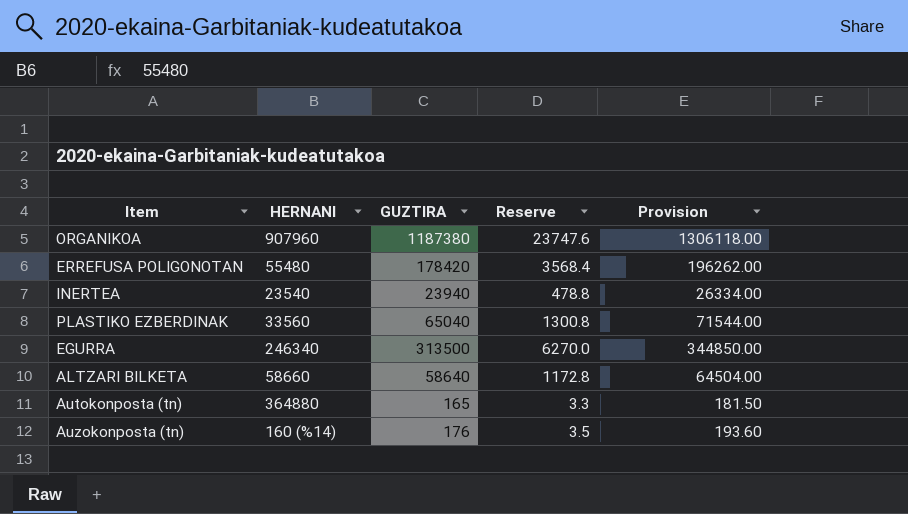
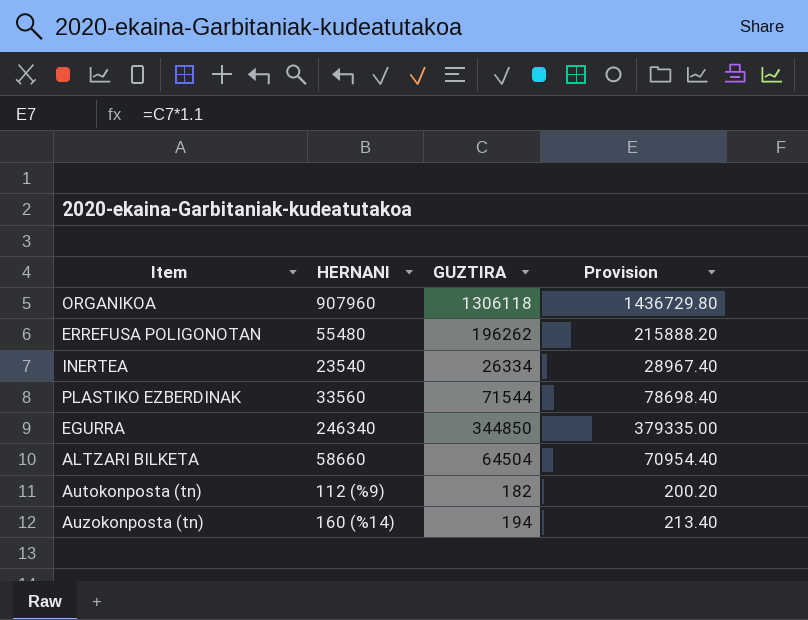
column Reserve | formula: [GUZTIRA] * 0.02 -> none
ORGANIKOA | GUZTIRA: 1187380 -> 1306118
ORGANIKOA | Provision: 1306118.00 -> 1436729.80
ERREFUSA POLIGONOTAN | GUZTIRA: 178420 -> 196262
ERREFUSA POLIGONOTAN | Provision: 196262.00 -> 215888.20
INERTEA | GUZTIRA: 23940 -> 26334
INERTEA | Provision: 26334.00 -> 28967.40
PLASTIKO EZBERDINAK | GUZTIRA: 65040 -> 71544
PLASTIKO EZBERDINAK | Provision: 71544.00 -> 78698.40
EGURRA | GUZTIRA: 313500 -> 344850
EGURRA | Provision: 344850.00 -> 379335.00
ALTZARI BILKETA | GUZTIRA: 58640 -> 64504
ALTZARI BILKETA | Provision: 64504.00 -> 70954.40
Autokonposta (tn) | HERNANI: 364880 -> 112 (%9)
Autokonposta (tn) | GUZTIRA: 165 -> 182
Autokonposta (tn) | Provision: 181.50 -> 200.20
Auzokonposta (tn) | GUZTIRA: 176 -> 194
Auzokonposta (tn) | Provision: 193.60 -> 213.40

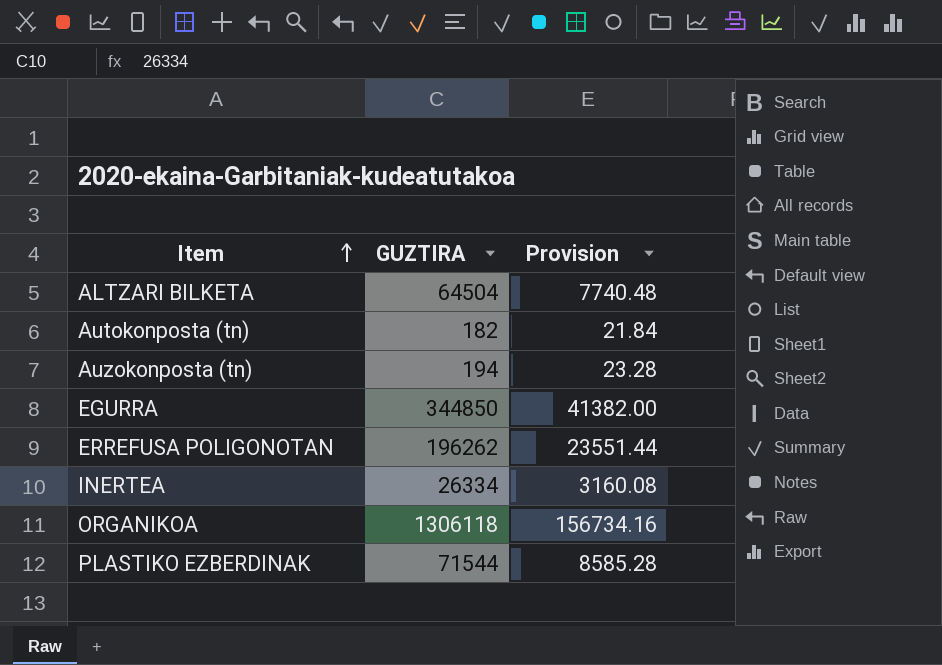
row order: none -> Item ascending
column HERNANI | position: 2 -> none
column Provision | formula: [GUZTIRA] * 1.1 -> [GUZTIRA] * 0.12

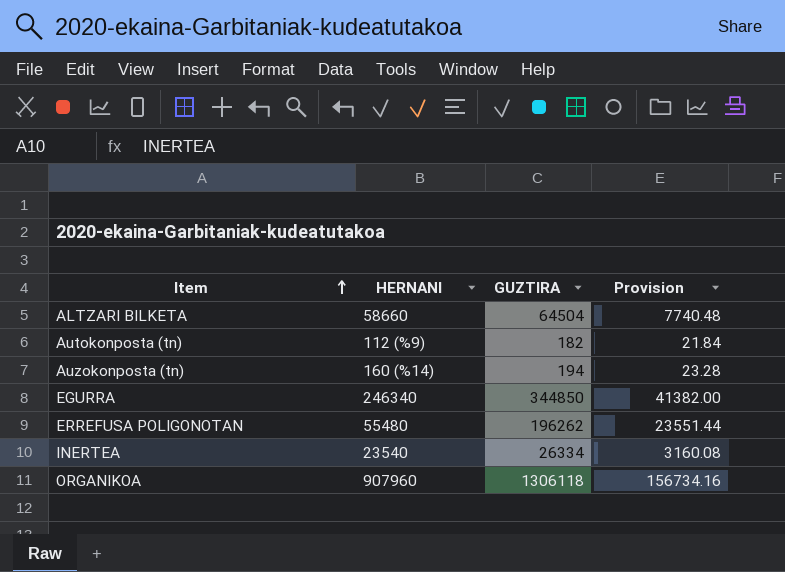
column HERNANI | position: none -> 2
row PLASTIKO EZBERDINAK: 71544 | 8585.28 -> none

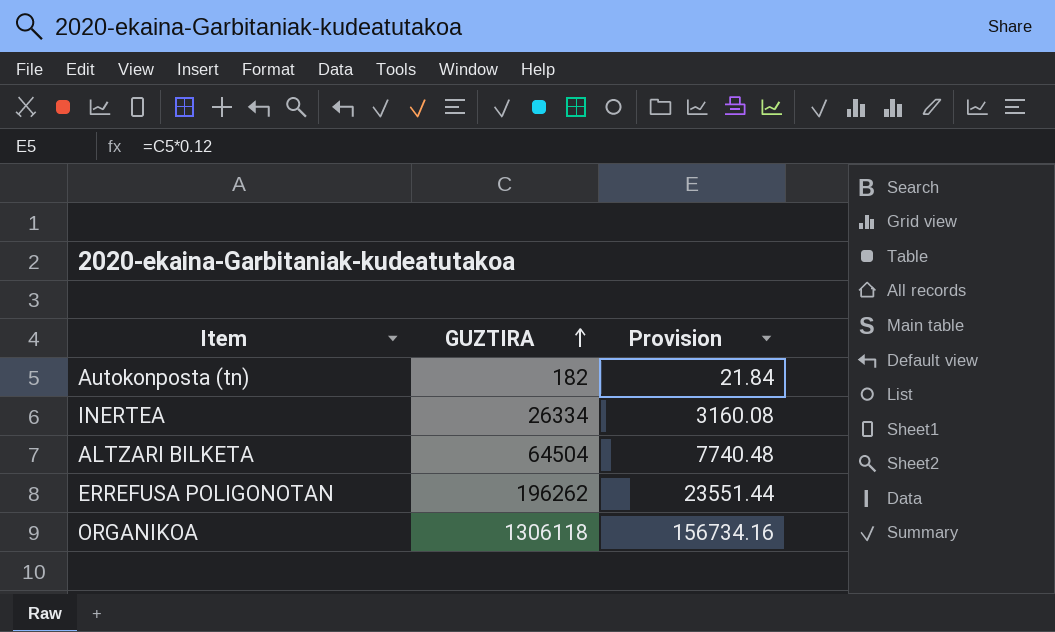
row order: Item ascending -> GUZTIRA ascending
column HERNANI | position: 2 -> none
row Auzokonposta (tn): 160 (%14) | 194 | 23.28 -> none
row EGURRA: 246340 | 344850 | 41382.00 -> none

